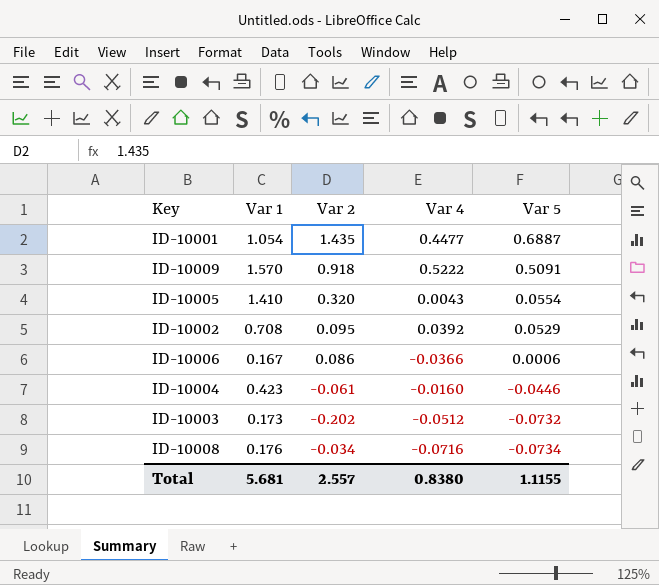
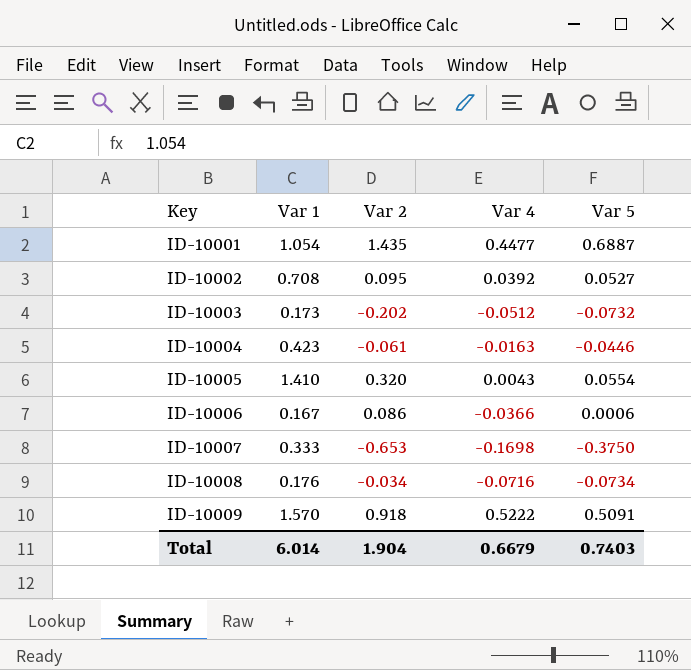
row order: Var 5 descending -> Key ascending
ID-10002 | Var 5: 0.0529 -> 0.0527
ID-10004 | Var 4: -0.0160 -> -0.0163
row ID-10007: none -> 0.333 | -0.653 | -0.1698 | -0.3750
Total | Var 1: 5.681 -> 6.014
Total | Var 2: 2.557 -> 1.904
Total | Var 4: 0.8380 -> 0.6679
Total | Var 5: 1.1155 -> 0.7403

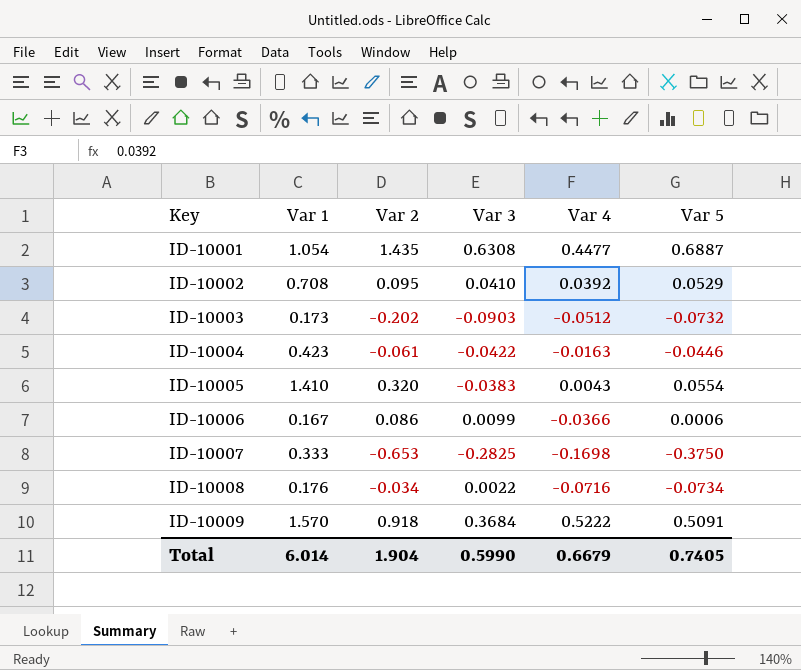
column Var 3 | position: none -> 4
ID-10002 | Var 5: 0.0527 -> 0.0529
Total | Var 5: 0.7403 -> 0.7405

